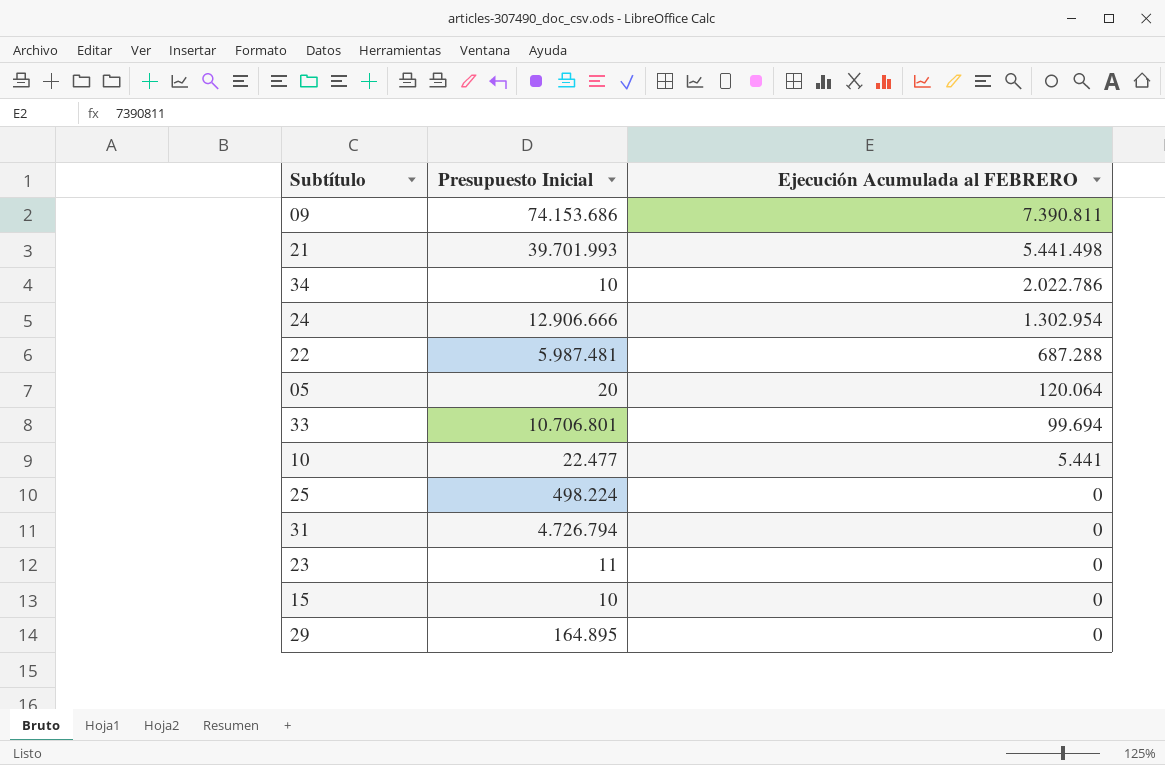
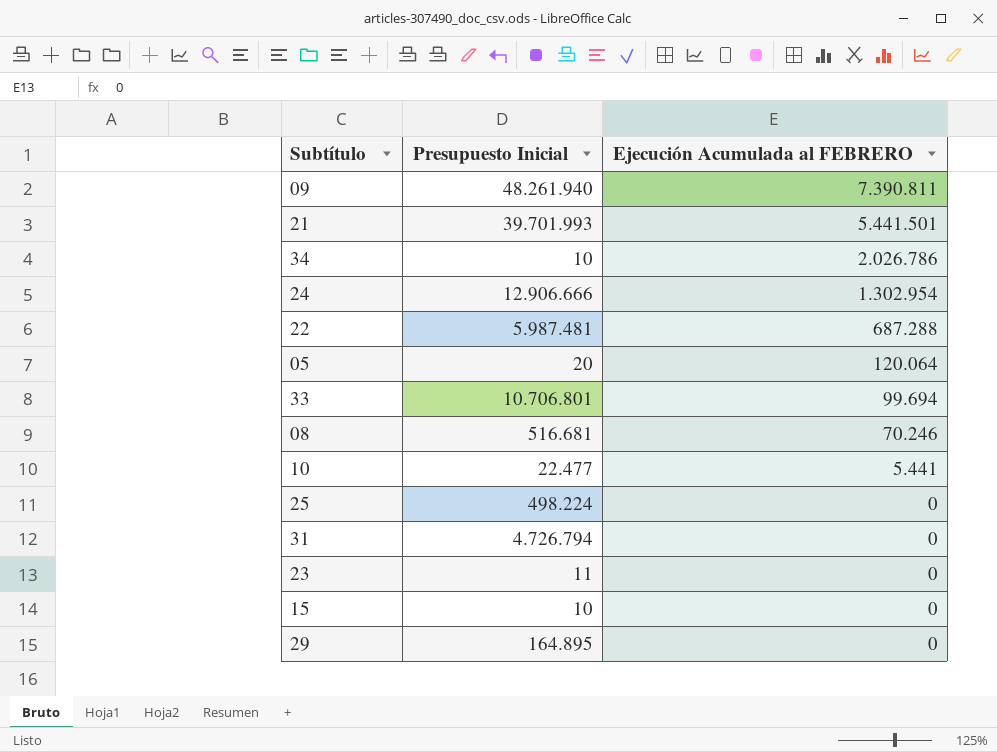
09 | Presupuesto Inicial: 74.153.686 -> 48.261.940
21 | Ejecución Acumulada al FEBRERO: 5.441.498 -> 5.441.501
34 | Ejecución Acumulada al FEBRERO: 2.022.786 -> 2.026.786
row 08: none -> 516.681 | 70.246

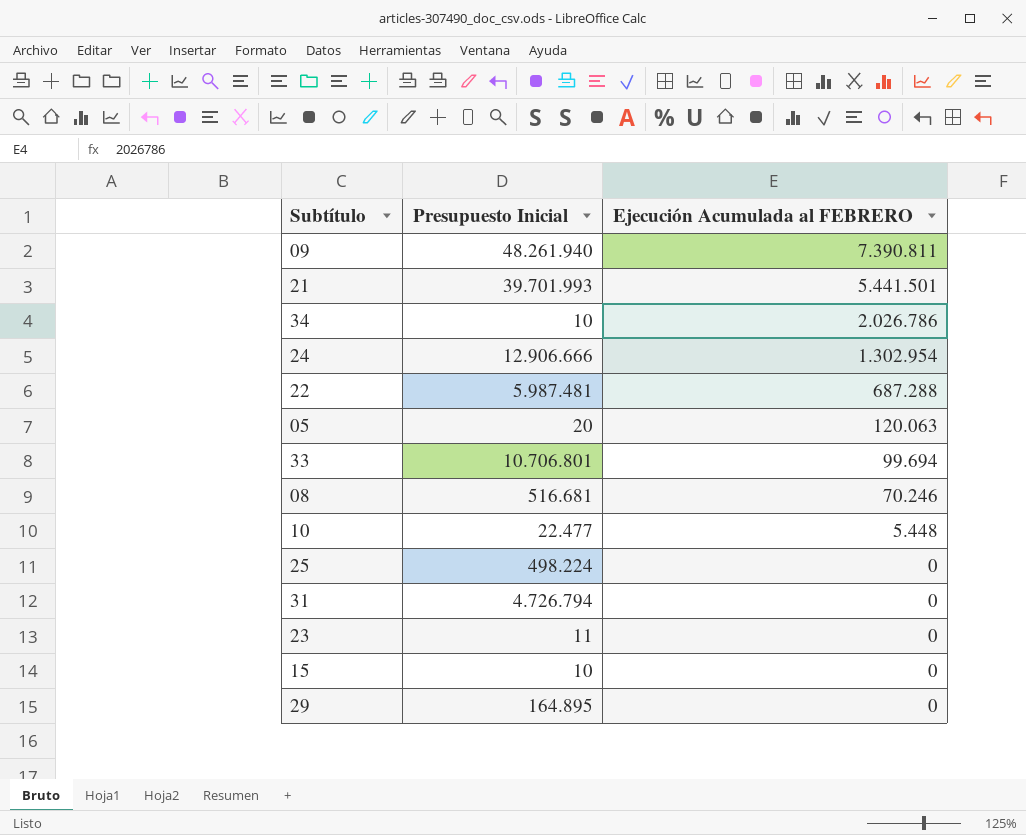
05 | Ejecución Acumulada al FEBRERO: 120.064 -> 120.063
10 | Ejecución Acumulada al FEBRERO: 5.441 -> 5.448

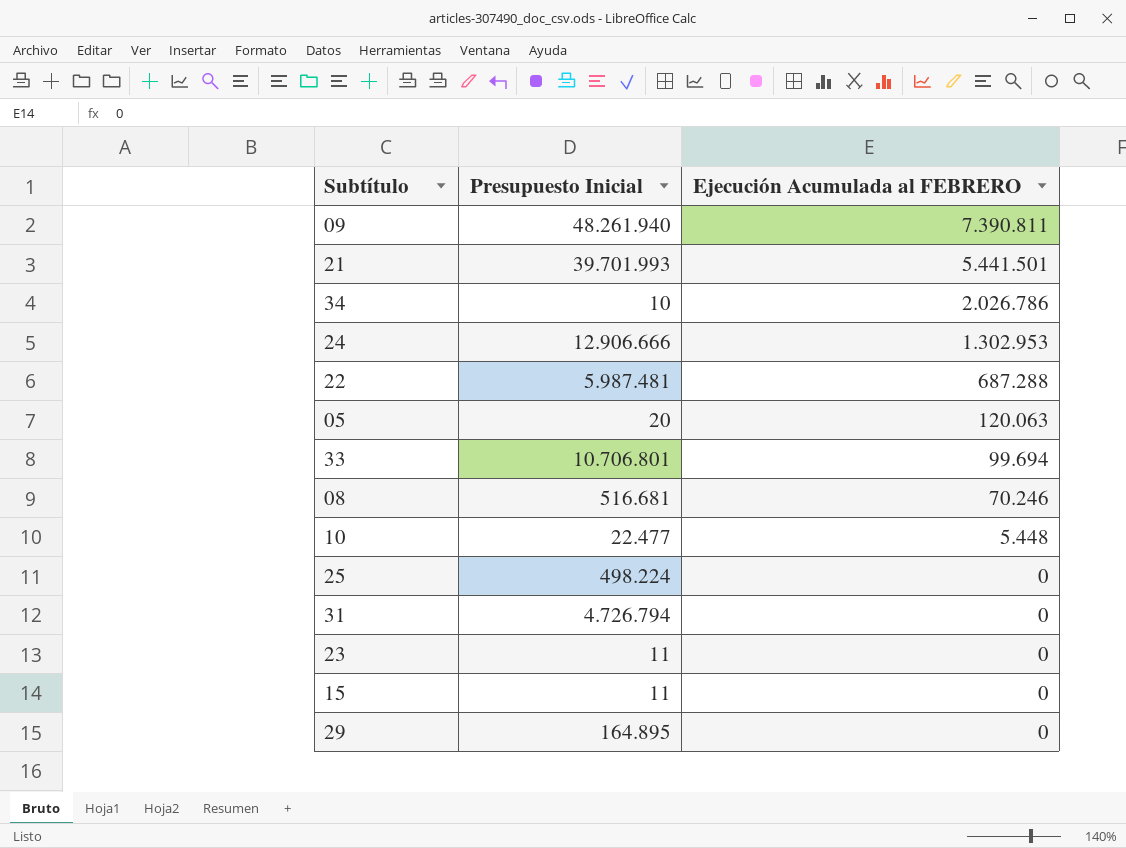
24 | Ejecución Acumulada al FEBRERO: 1.302.954 -> 1.302.953
15 | Presupuesto Inicial: 10 -> 11

